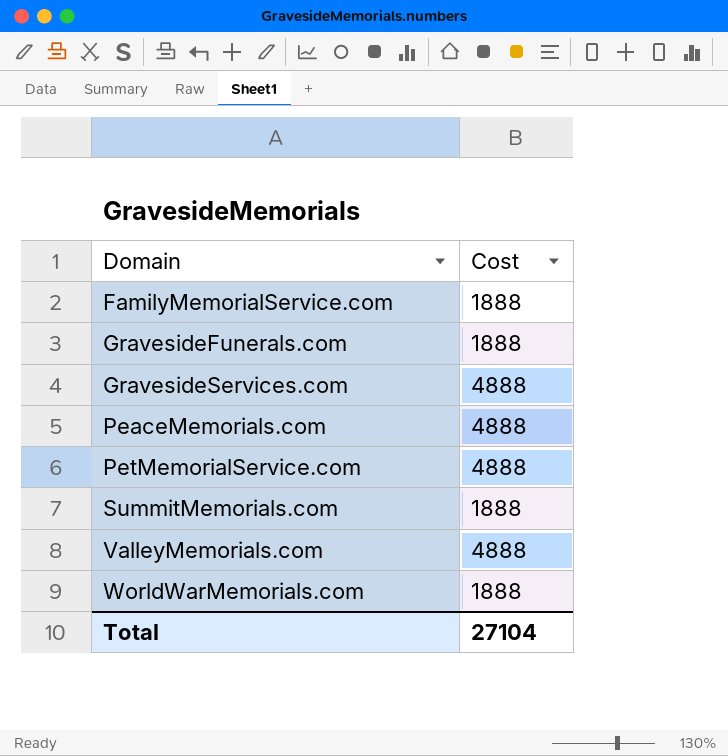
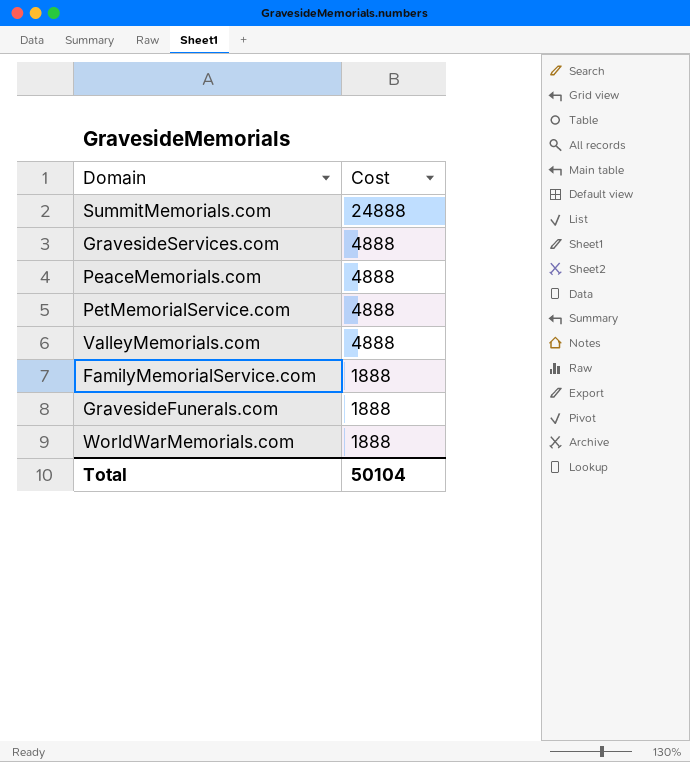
row order: Domain ascending -> Cost descending
SummitMemorials.com | Cost: 1888 -> 24888
Total | Cost: 27104 -> 50104

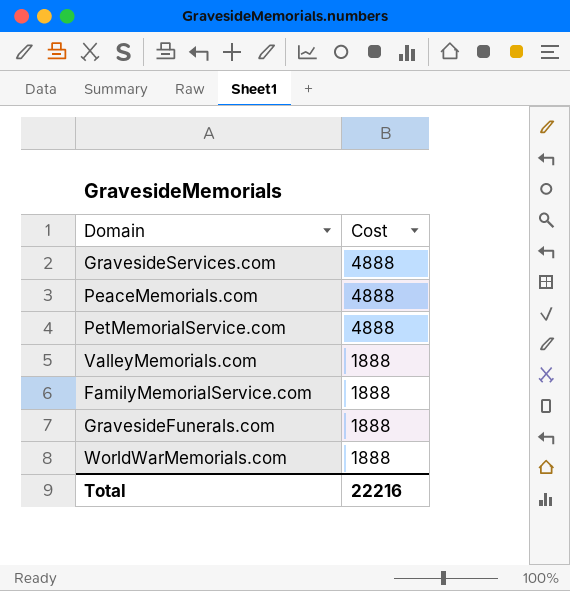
row SummitMemorials.com: 24888 -> none
ValleyMemorials.com | Cost: 4888 -> 1888
Total | Cost: 50104 -> 22216

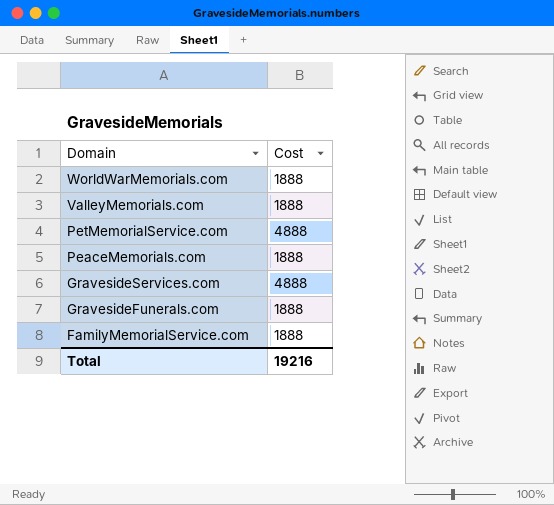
row order: Cost descending -> Domain descending
PeaceMemorials.com | Cost: 4888 -> 1888
Total | Cost: 22216 -> 19216

